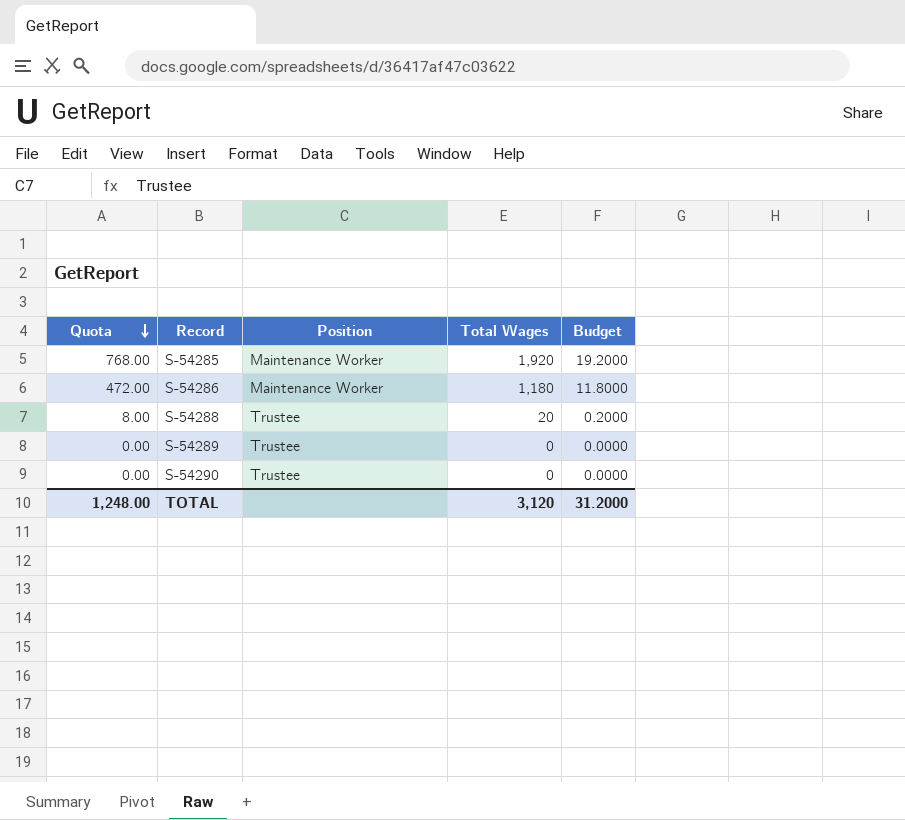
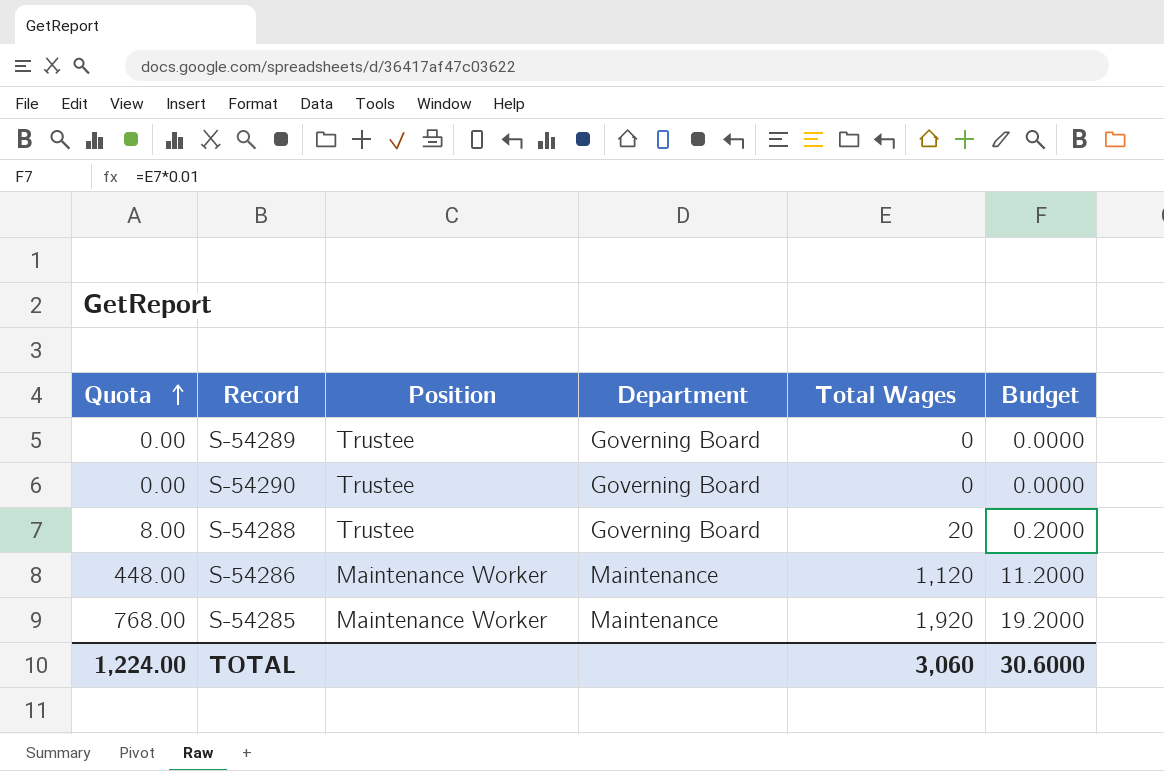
row order: Quota descending -> Quota ascending
column Department | position: none -> 4
S-54286 | Quota: 472.00 -> 448.00
S-54286 | Total Wages: 1,180 -> 1,120
S-54286 | Budget: 11.8000 -> 11.2000
TOTAL | Quota: 1,248.00 -> 1,224.00
TOTAL | Total Wages: 3,120 -> 3,060
TOTAL | Budget: 31.2000 -> 30.6000

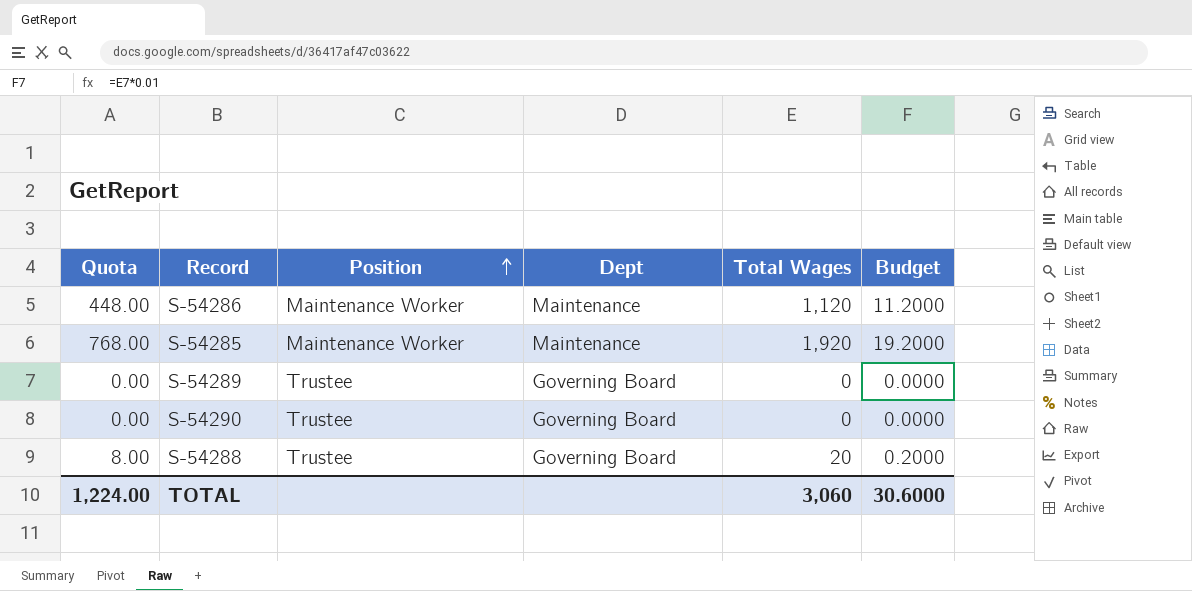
row order: Quota ascending -> Position ascending
column name: Department -> Dept

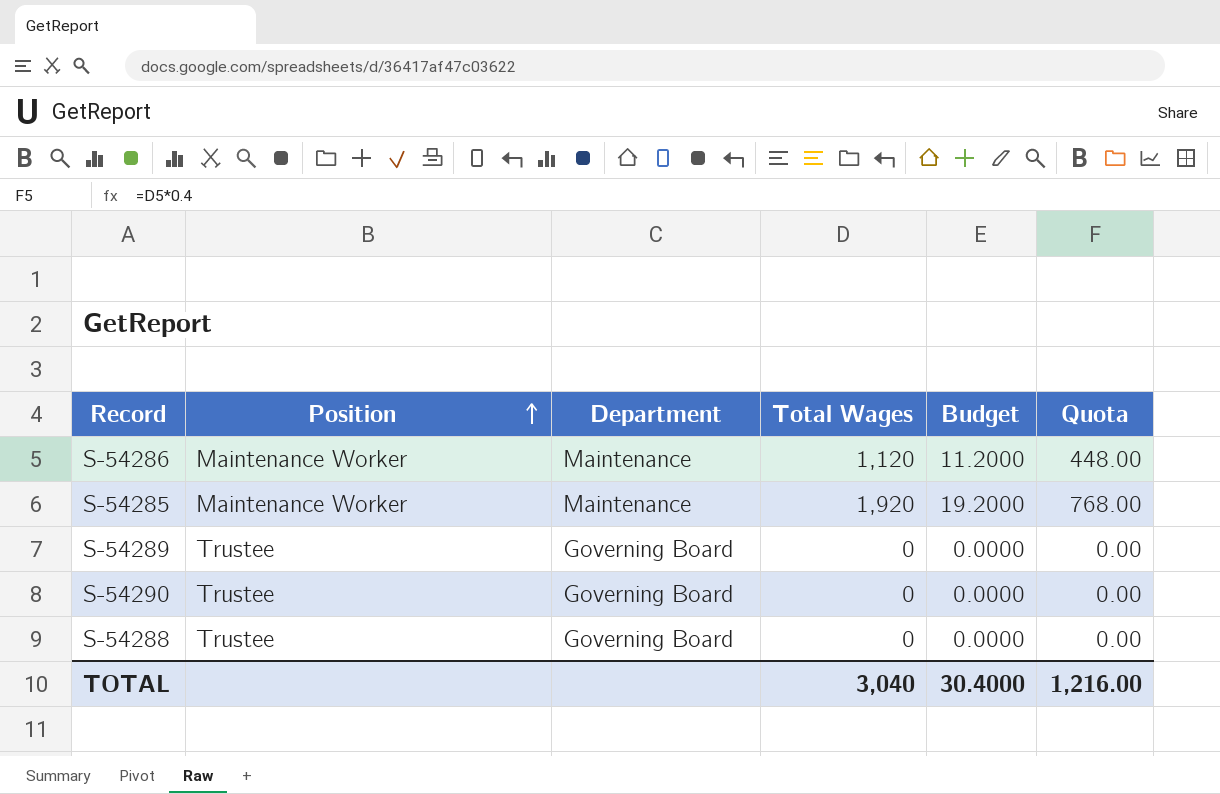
column name: Dept -> Department
column Quota | position: 1 -> 6
S-54288 | Total Wages: 20 -> 0
S-54288 | Budget: 0.2000 -> 0.0000
S-54288 | Quota: 8.00 -> 0.00
TOTAL | Total Wages: 3,060 -> 3,040
TOTAL | Budget: 30.6000 -> 30.4000
TOTAL | Quota: 1,224.00 -> 1,216.00

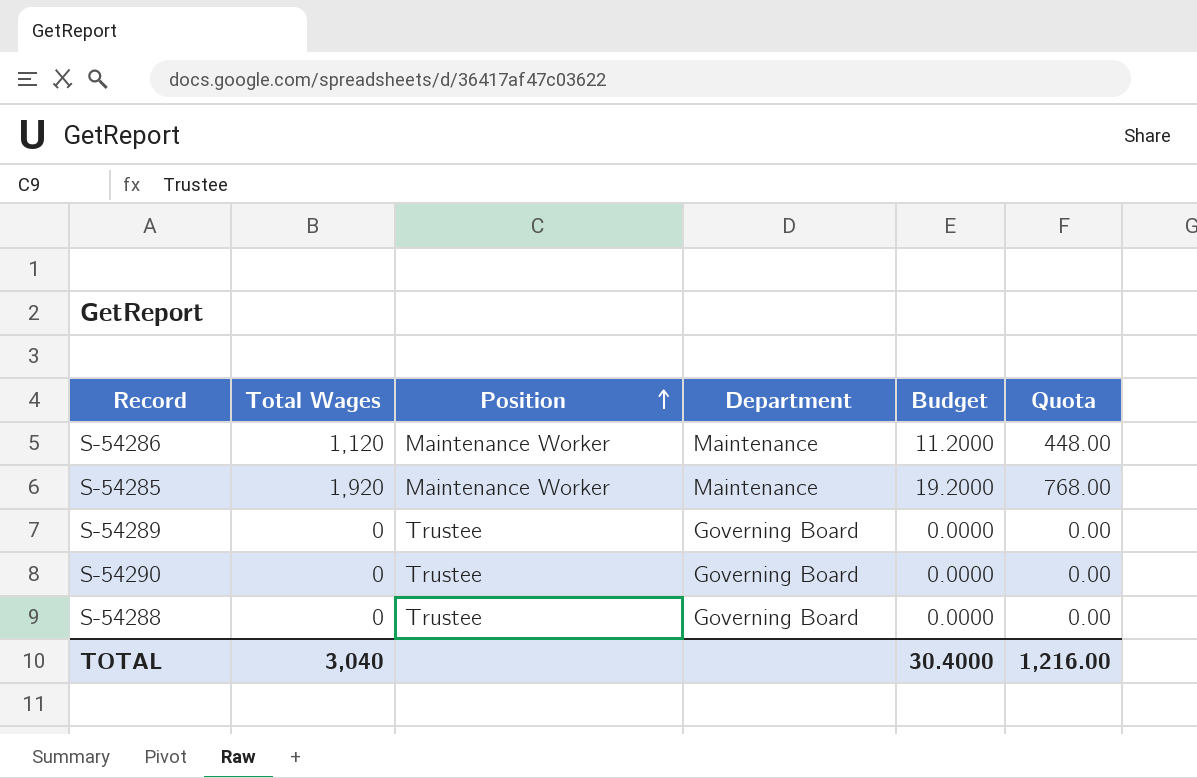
column Total Wages | position: 4 -> 2

